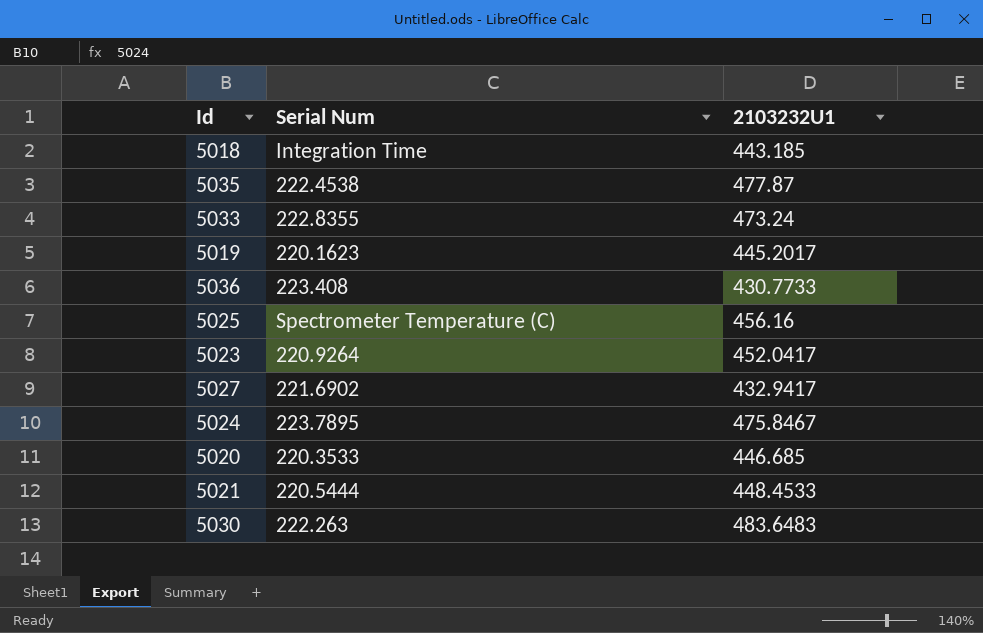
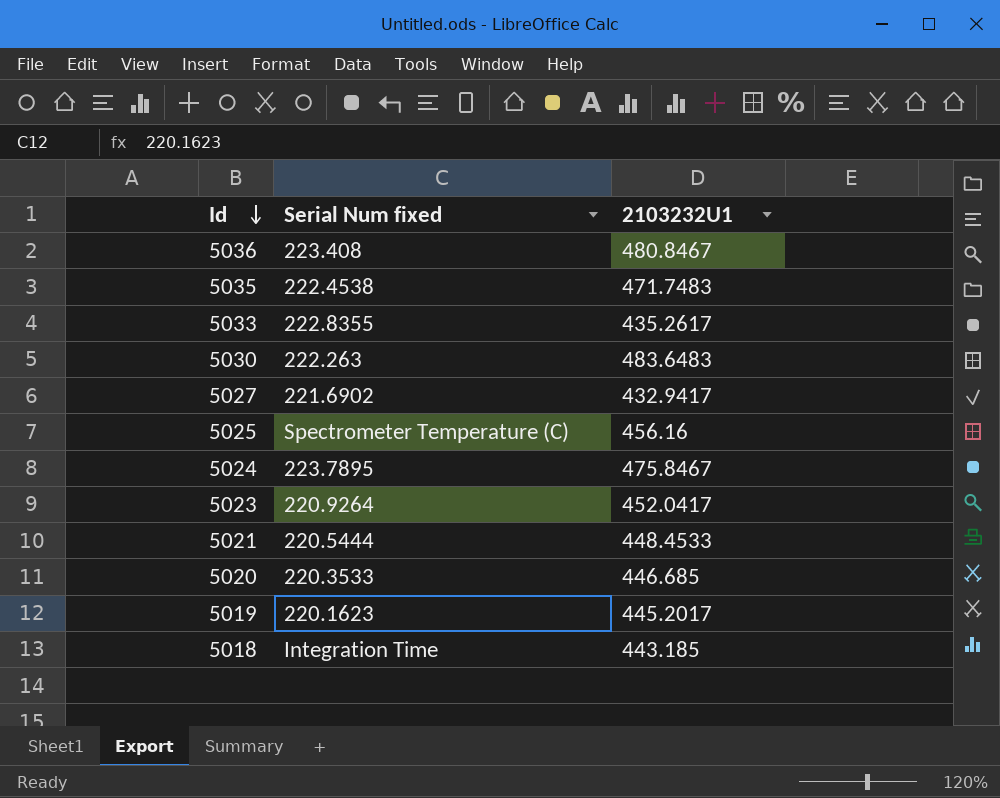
row order: none -> Id descending
column name: Serial Num -> Serial Num fixed
5036 | 2103232U1: 430.7733 -> 480.8467
5035 | 2103232U1: 477.87 -> 471.7483
5033 | 2103232U1: 473.24 -> 435.2617

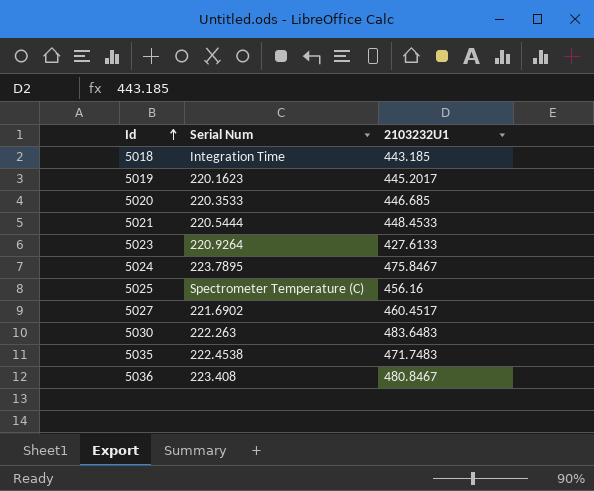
row order: Id descending -> Id ascending
column name: Serial Num fixed -> Serial Num
row 5033: 222.8355 | 435.2617 -> none
5023 | 2103232U1: 452.0417 -> 427.6133
5027 | 2103232U1: 432.9417 -> 460.4517

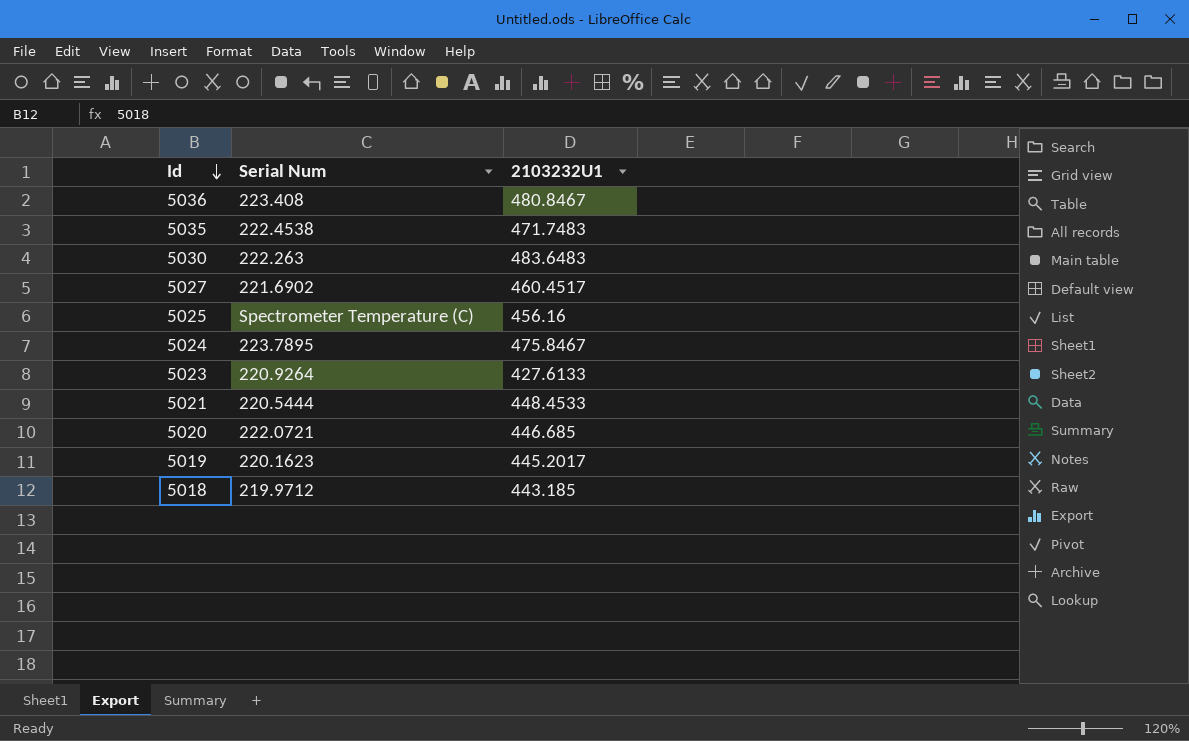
row order: Id ascending -> Id descending
5020 | Serial Num: 220.3533 -> 222.0721
5018 | Serial Num: Integration Time -> 219.9712

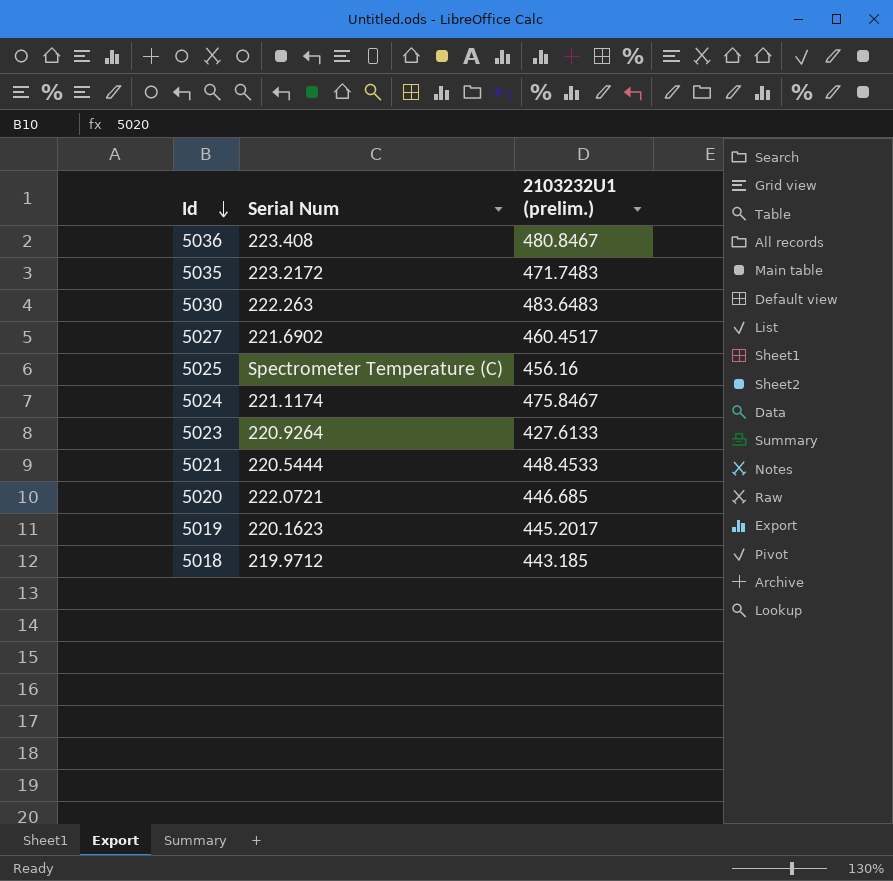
column name: 2103232U1 -> 2103232U1 (prelim.)
5035 | Serial Num: 222.4538 -> 223.2172
5024 | Serial Num: 223.7895 -> 221.1174

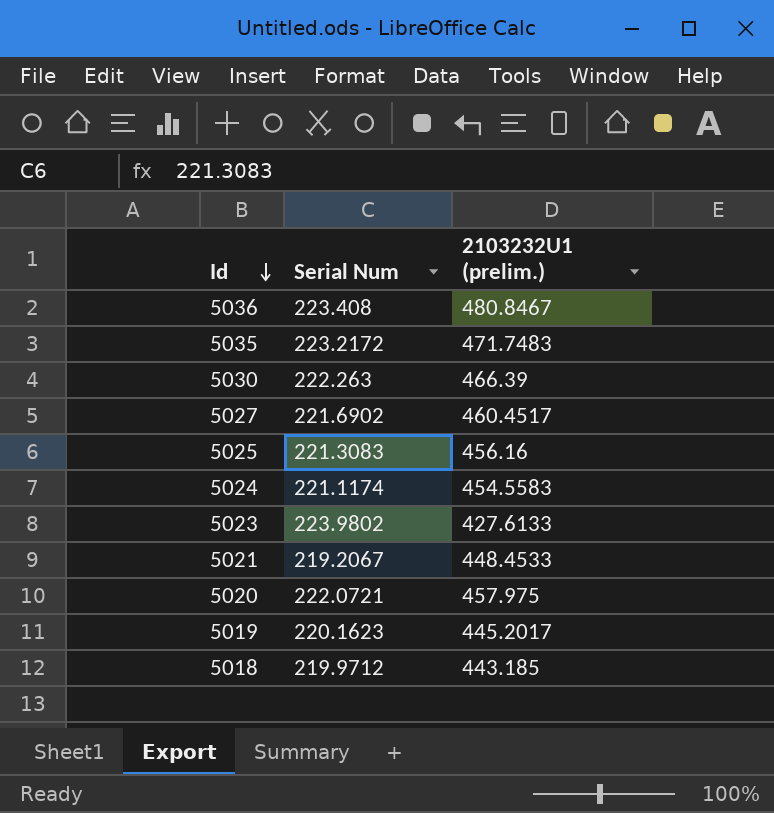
5030 | 2103232U1 (prelim.): 483.6483 -> 466.39
5025 | Serial Num: Spectrometer Temperature (C) -> 221.3083
5024 | 2103232U1 (prelim.): 475.8467 -> 454.5583
5023 | Serial Num: 220.9264 -> 223.9802
5021 | Serial Num: 220.5444 -> 219.2067
5020 | 2103232U1 (prelim.): 446.685 -> 457.975

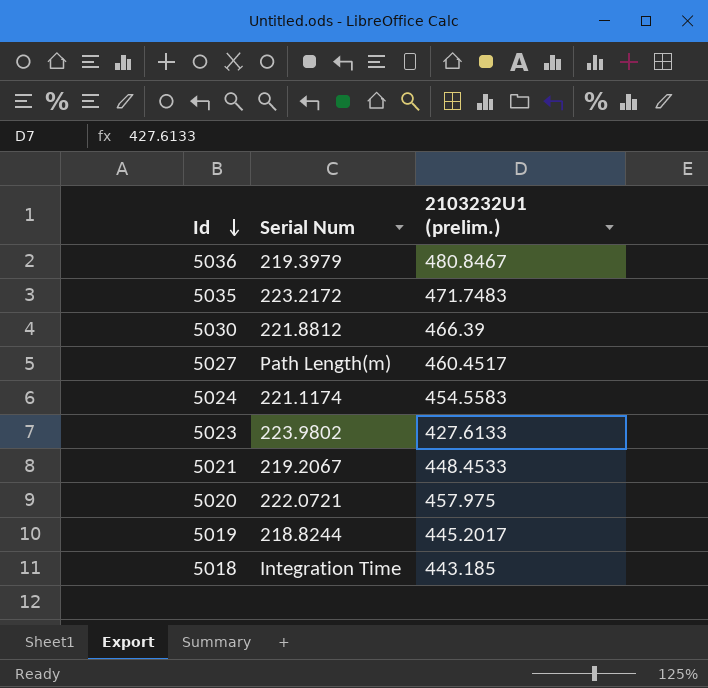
row 5025: 221.3083 | 456.16 -> none
5036 | Serial Num: 223.408 -> 219.3979
5030 | Serial Num: 222.263 -> 221.8812
5027 | Serial Num: 221.6902 -> Path Length(m)
5019 | Serial Num: 220.1623 -> 218.8244
5018 | Serial Num: 219.9712 -> Integration Time

